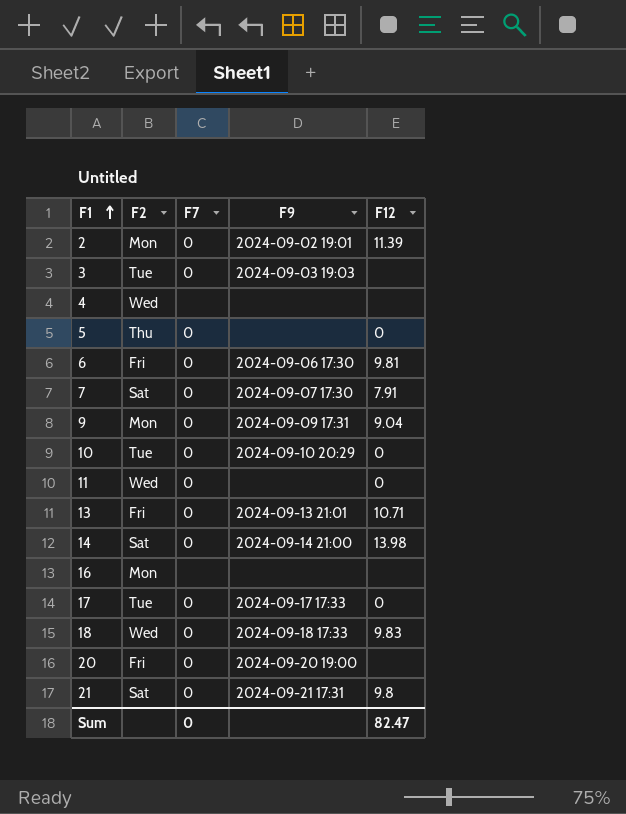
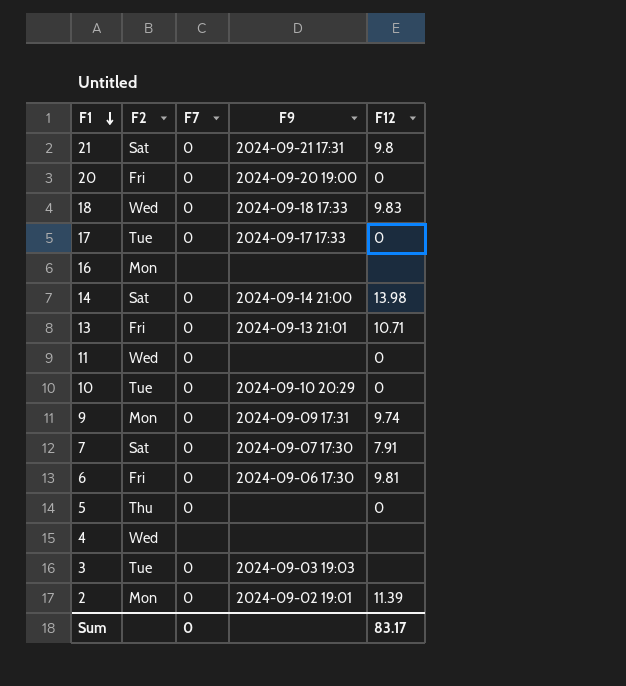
row order: F1 ascending -> F1 descending
20 | F12: none -> 0
9 | F12: 9.04 -> 9.74
Sum | F12: 82.47 -> 83.17

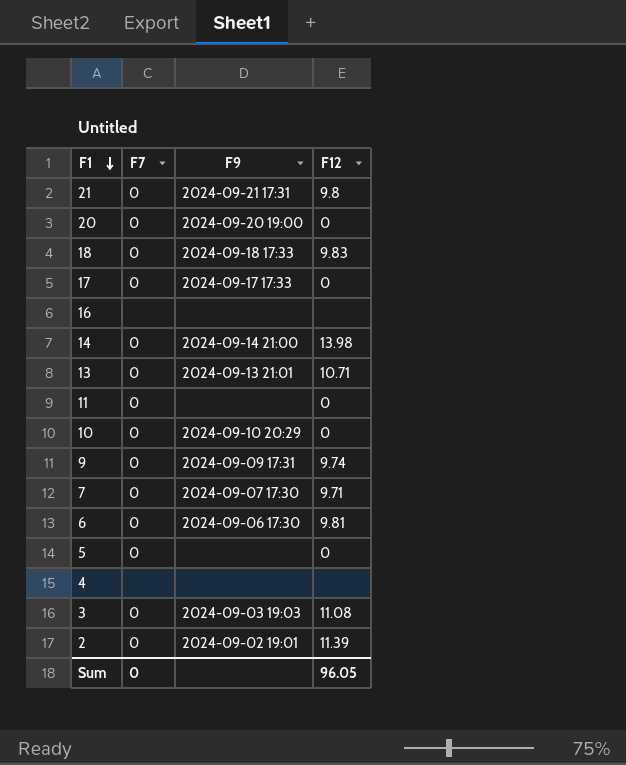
column F2 | position: 2 -> none
7 | F12: 7.91 -> 9.71
3 | F12: none -> 11.08
Sum | F12: 83.17 -> 96.05

